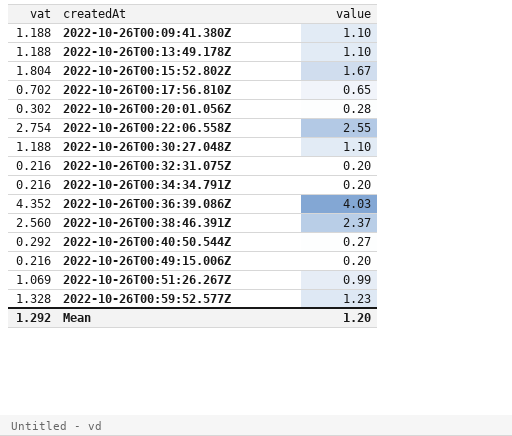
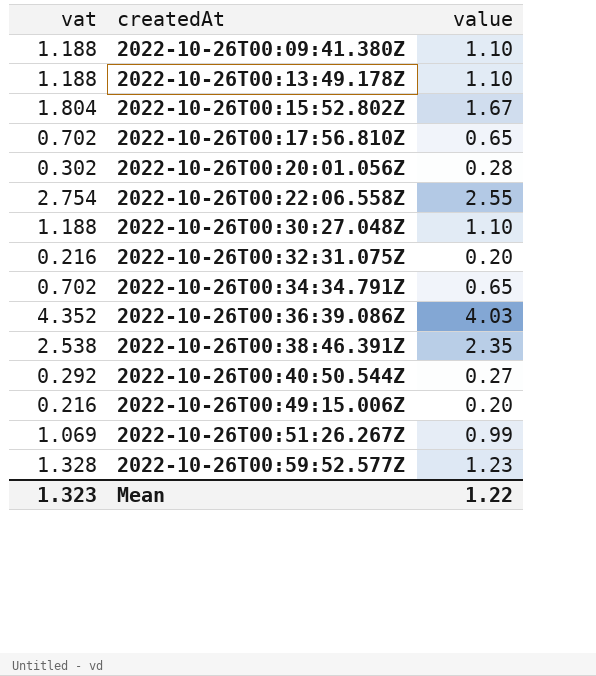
2022-10-26T00:34:34.791Z | vat: 0.216 -> 0.702
2022-10-26T00:34:34.791Z | value: 0.20 -> 0.65
2022-10-26T00:38:46.391Z | vat: 2.560 -> 2.538
2022-10-26T00:38:46.391Z | value: 2.37 -> 2.35
Mean | vat: 1.292 -> 1.323
Mean | value: 1.20 -> 1.22

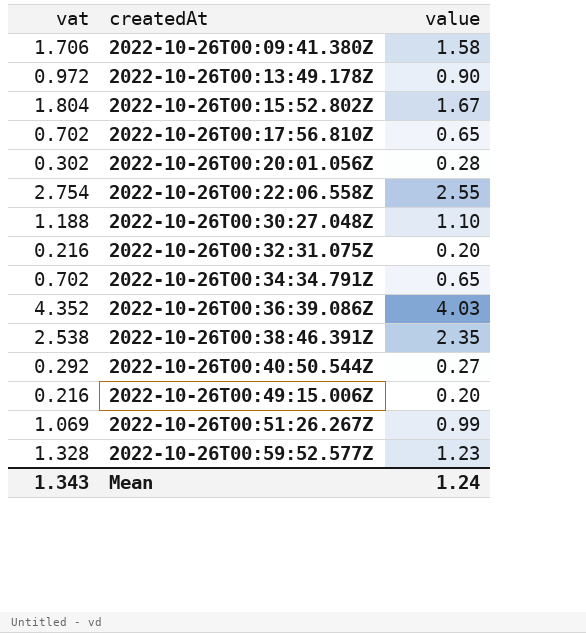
2022-10-26T00:09:41.380Z | vat: 1.188 -> 1.706
2022-10-26T00:09:41.380Z | value: 1.10 -> 1.58
2022-10-26T00:13:49.178Z | vat: 1.188 -> 0.972
2022-10-26T00:13:49.178Z | value: 1.10 -> 0.90
Mean | vat: 1.323 -> 1.343
Mean | value: 1.22 -> 1.24

